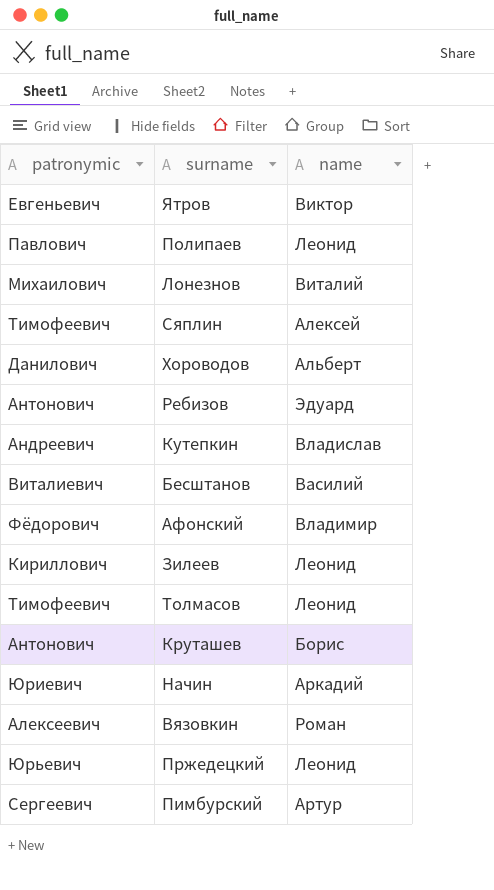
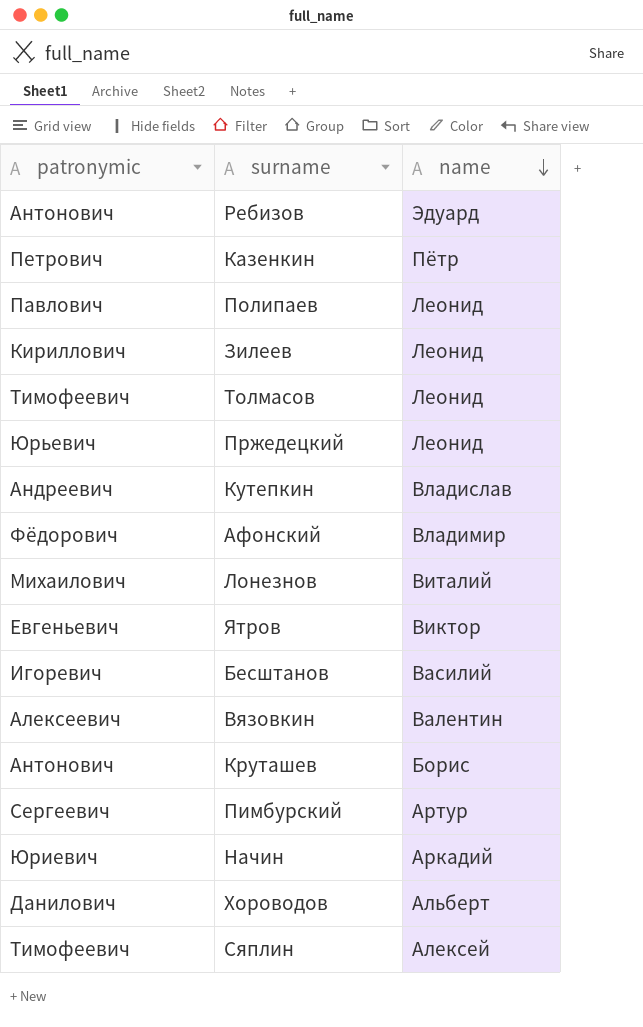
row order: none -> name descending
row Казенкин: none -> Петрович | Пётр
Бесштанов | patronymic: Виталиевич -> Игоревич
Вязовкин | name: Роман -> Валентин

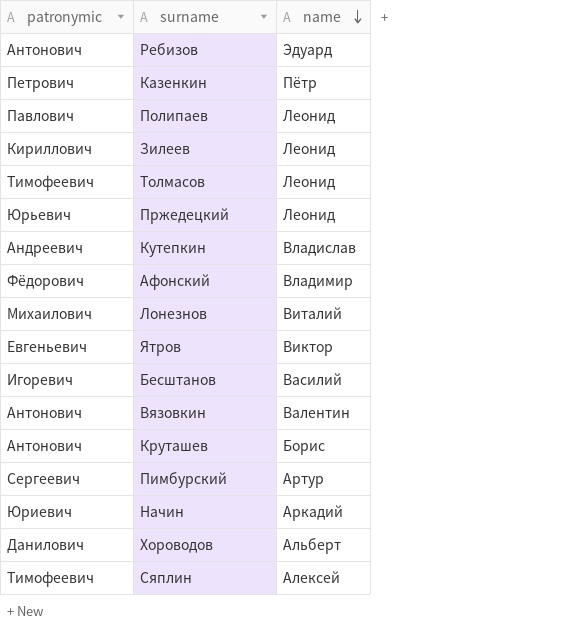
Вязовкин | patronymic: Алексеевич -> Антонович

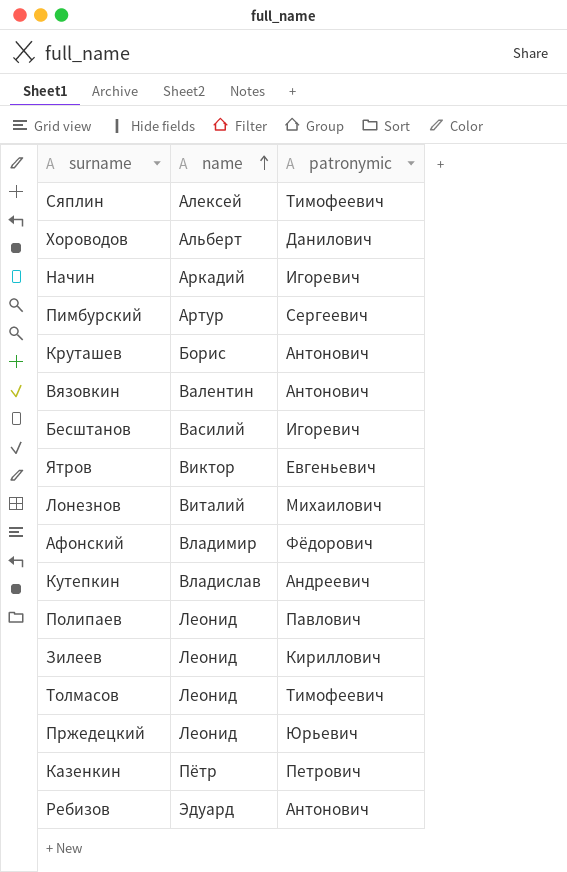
row order: name descending -> name ascending
column patronymic | position: 1 -> 3
Начин | patronymic: Юриевич -> Игоревич

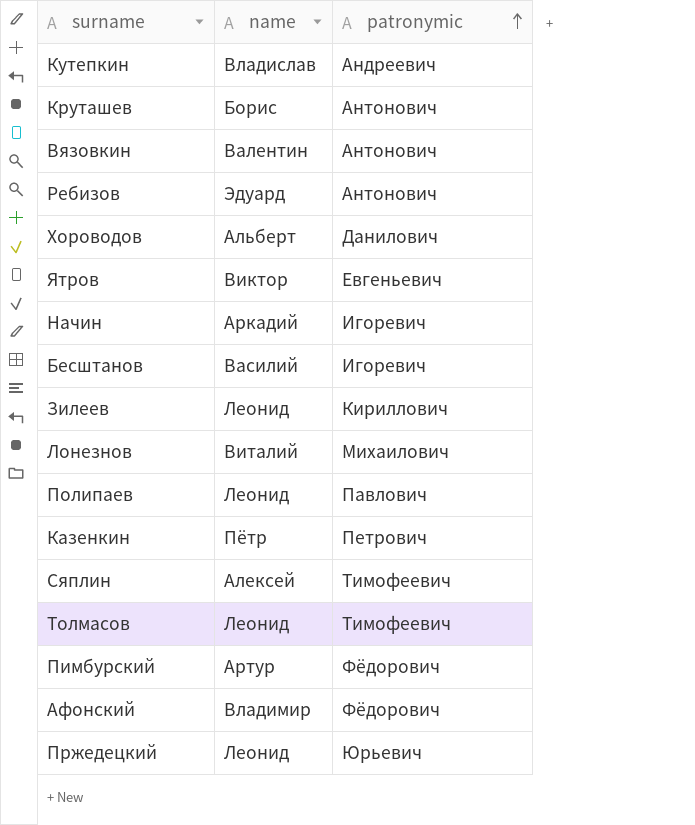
row order: name ascending -> patronymic ascending
Пимбурский | patronymic: Сергеевич -> Фёдорович

